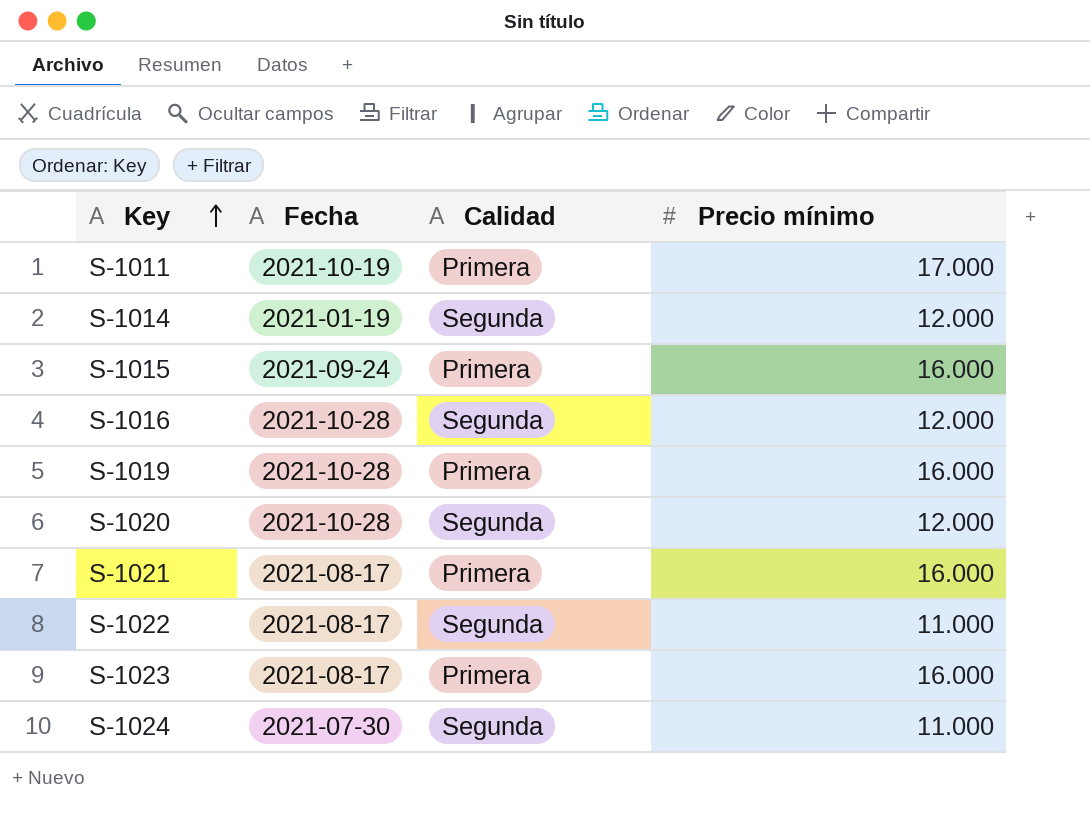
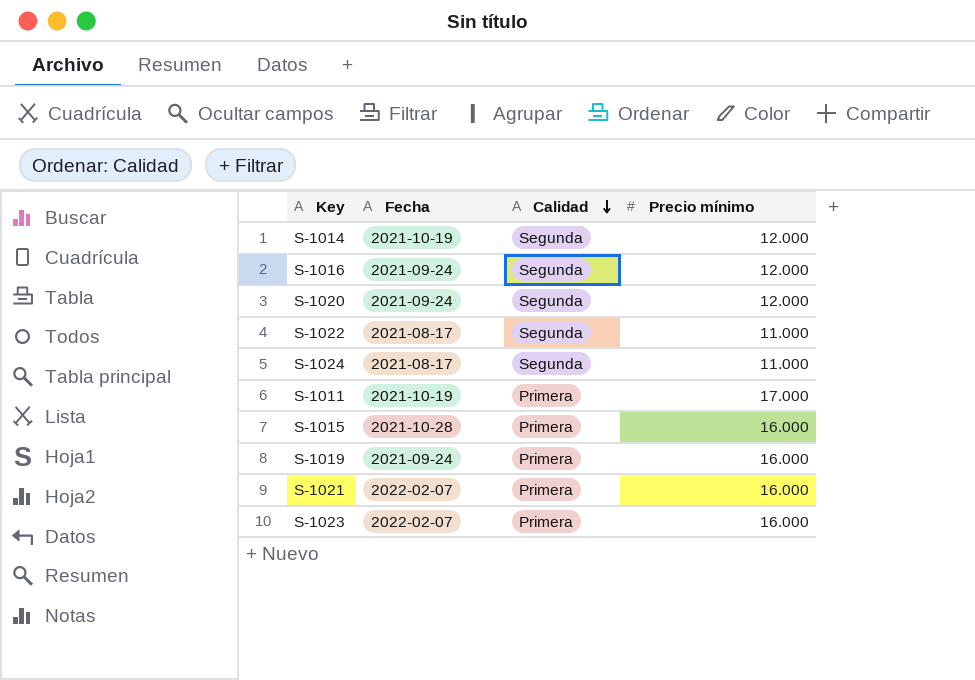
row order: Key ascending -> Calidad descending
S-1014 | Fecha: 2021-01-19 -> 2021-10-19
S-1016 | Fecha: 2021-10-28 -> 2021-09-24
S-1020 | Fecha: 2021-10-28 -> 2021-09-24
S-1024 | Fecha: 2021-07-30 -> 2021-08-17
S-1015 | Fecha: 2021-09-24 -> 2021-10-28
S-1019 | Fecha: 2021-10-28 -> 2021-09-24
S-1021 | Fecha: 2021-08-17 -> 2022-02-07
S-1023 | Fecha: 2021-08-17 -> 2022-02-07

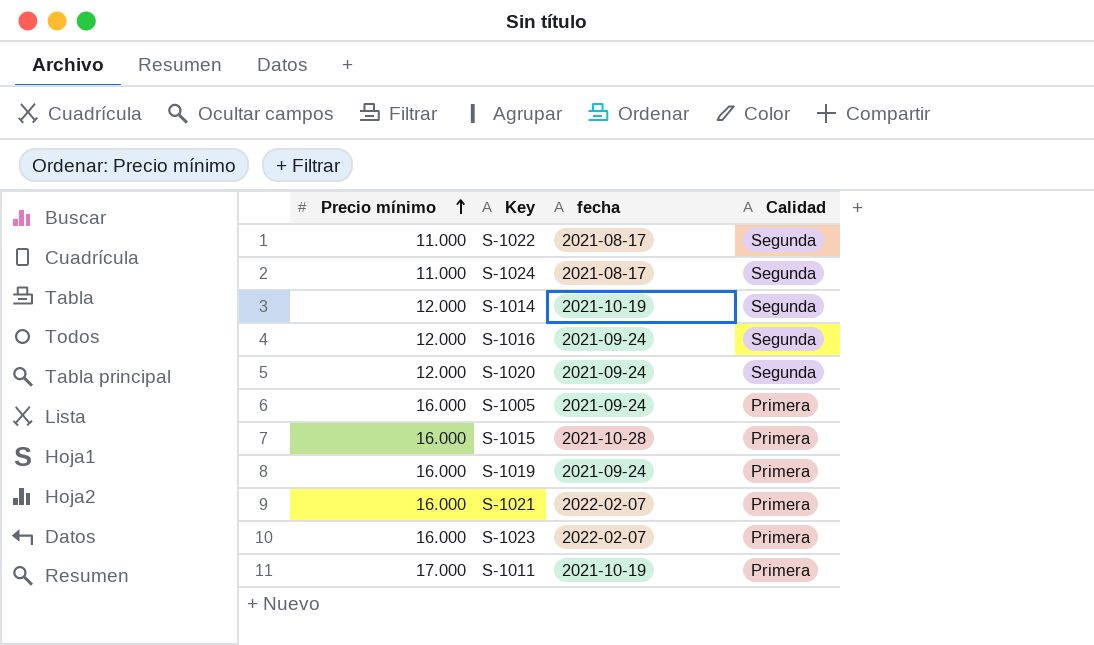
row order: Calidad descending -> Precio mínimo ascending
column Precio mínimo | position: 4 -> 1
column name: Fecha -> fecha
row S-1005: none -> 16.000 | 2021-09-24 | Primera

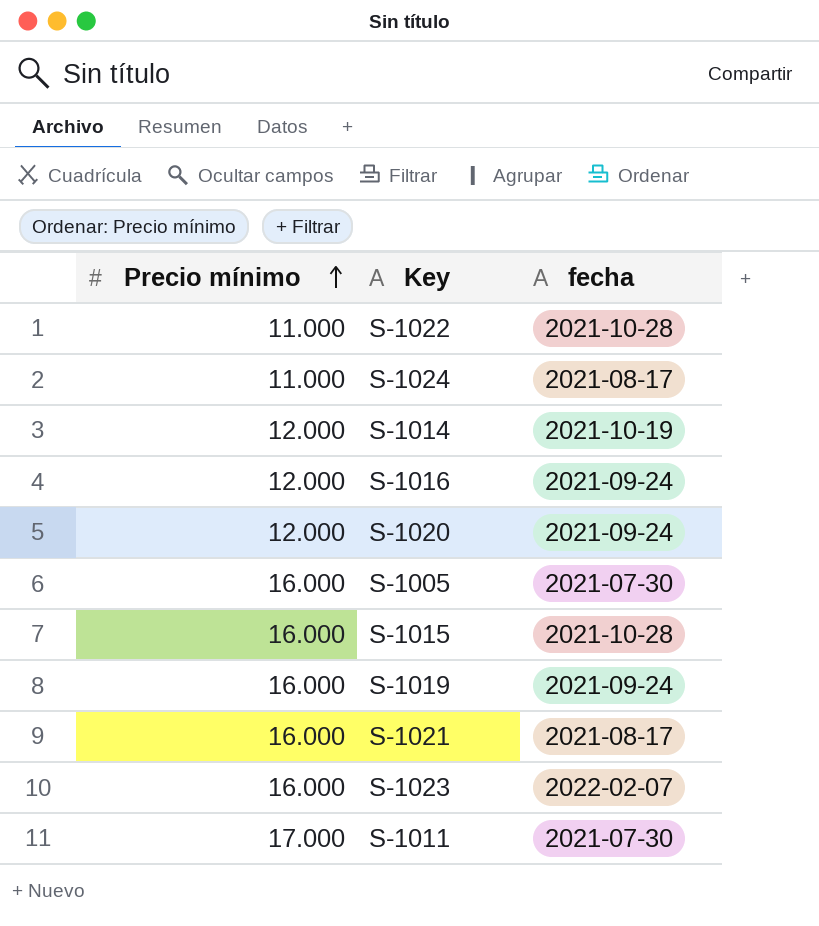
column Calidad | position: 4 -> none
S-1022 | fecha: 2021-08-17 -> 2021-10-28
S-1005 | fecha: 2021-09-24 -> 2021-07-30
S-1021 | fecha: 2022-02-07 -> 2021-08-17
S-1011 | fecha: 2021-10-19 -> 2021-07-30

